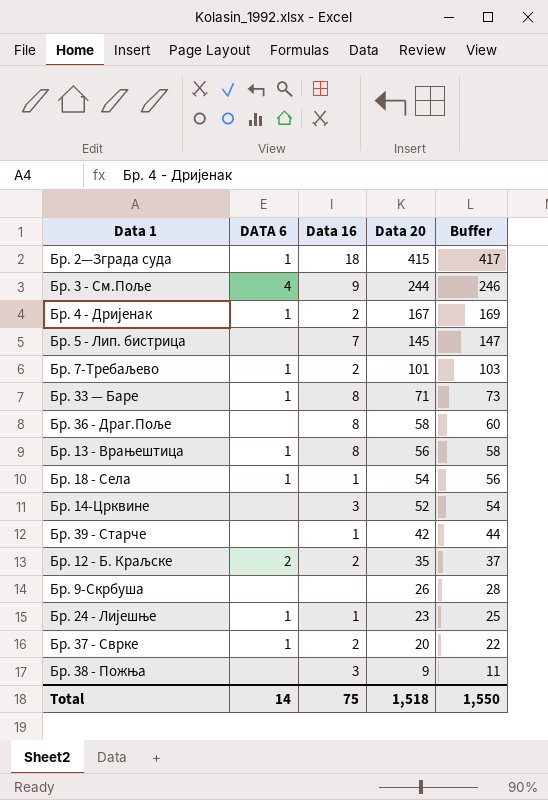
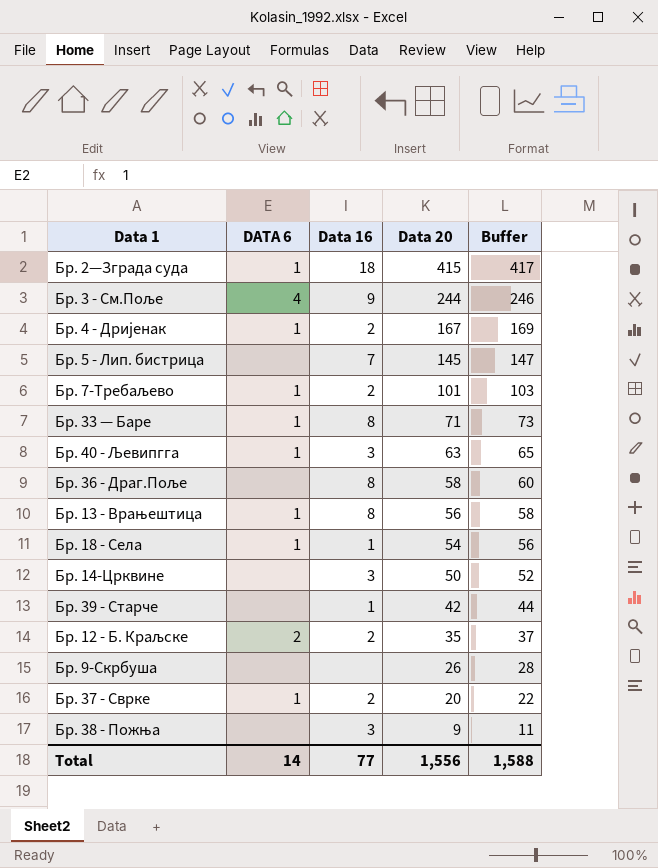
row Бр. 24 - Лијешње: 1 | 1 | 23 | 25 -> none
row Бр. 40 - Љевипгга: none -> 1 | 3 | 63 | 65
Бр. 14-Црквине | Data 20: 52 -> 50
Бр. 14-Црквине | Buffer: 54 -> 52
Total | Data 16: 75 -> 77
Total | Data 20: 1,518 -> 1,556
Total | Buffer: 1,550 -> 1,588

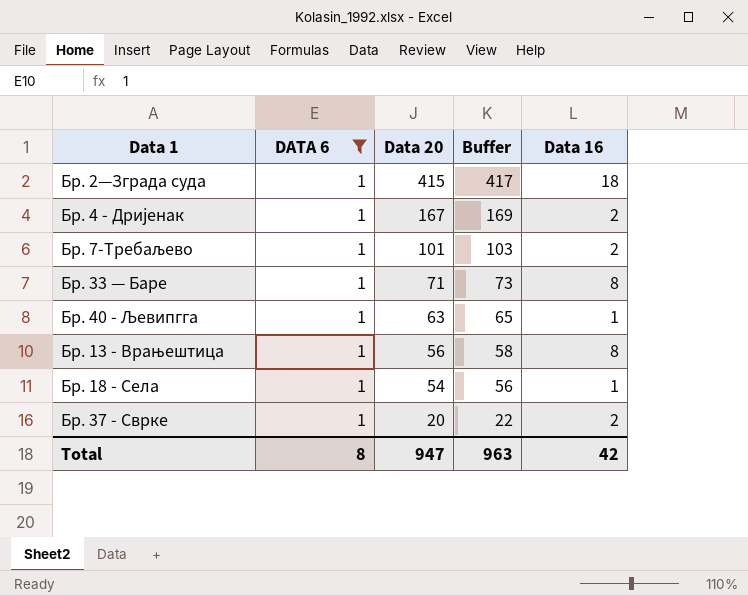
filter: none -> DATA 6 = 1
column Data 16 | position: 3 -> 5
Бр. 40 - Љевипгга | Data 16: 3 -> 1
Total | DATA 6: 14 -> 8
Total | Data 20: 1,556 -> 947
Total | Buffer: 1,588 -> 963
Total | Data 16: 77 -> 42

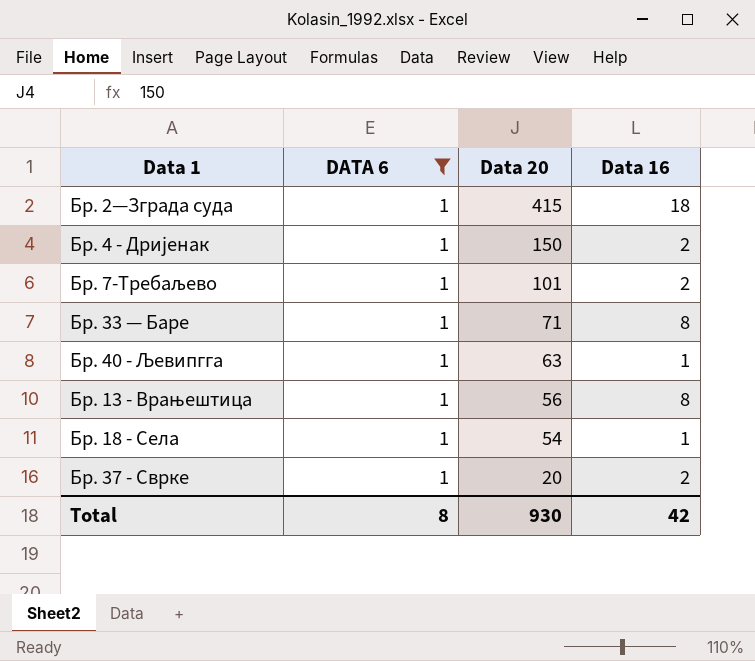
column Buffer | formula: [Data 20] + 2 -> none
Бр. 4 - Дријенак | Data 20: 167 -> 150
Total | Data 20: 947 -> 930

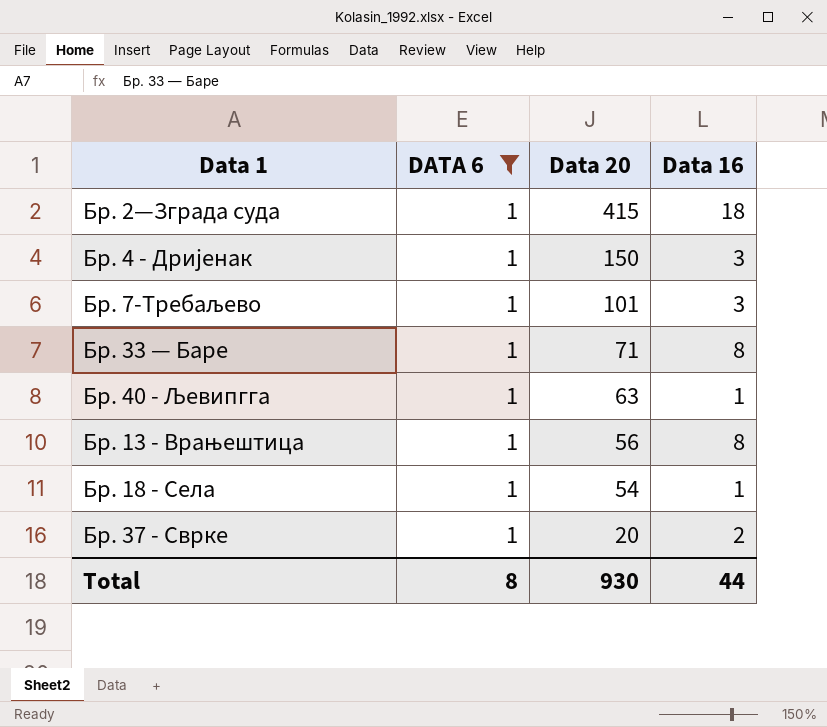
Бр. 4 - Дријенак | Data 16: 2 -> 3
Бр. 7-Требаљево | Data 16: 2 -> 3
Total | Data 16: 42 -> 44

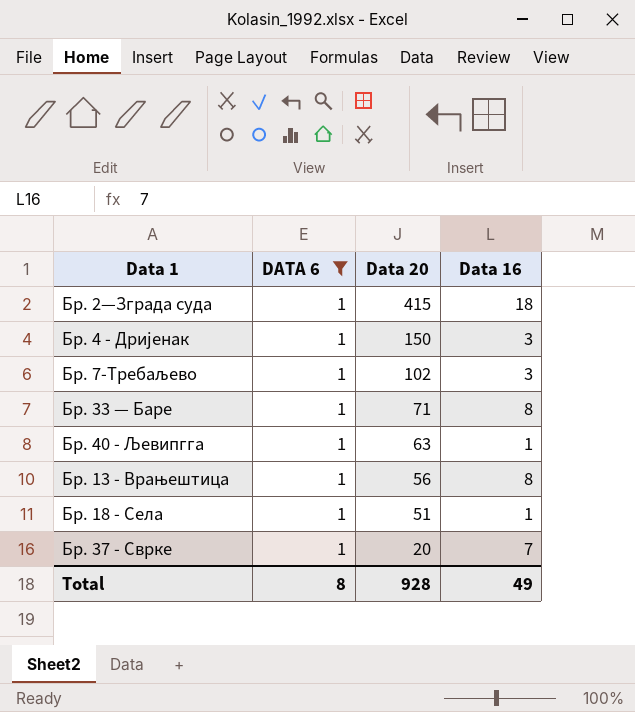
Бр. 7-Требаљево | Data 20: 101 -> 102
Бр. 18 - Села | Data 20: 54 -> 51
Бр. 37 - Сврке | Data 16: 2 -> 7
Total | Data 20: 930 -> 928
Total | Data 16: 44 -> 49

